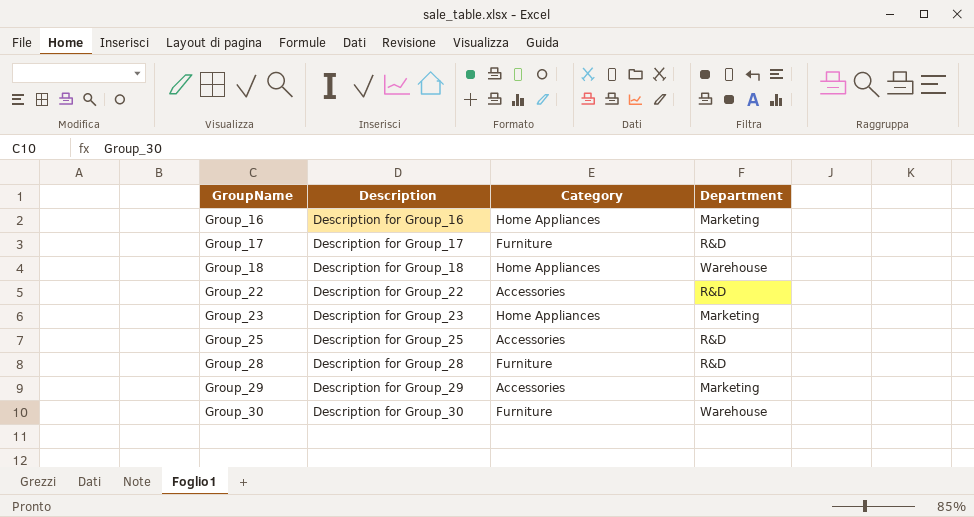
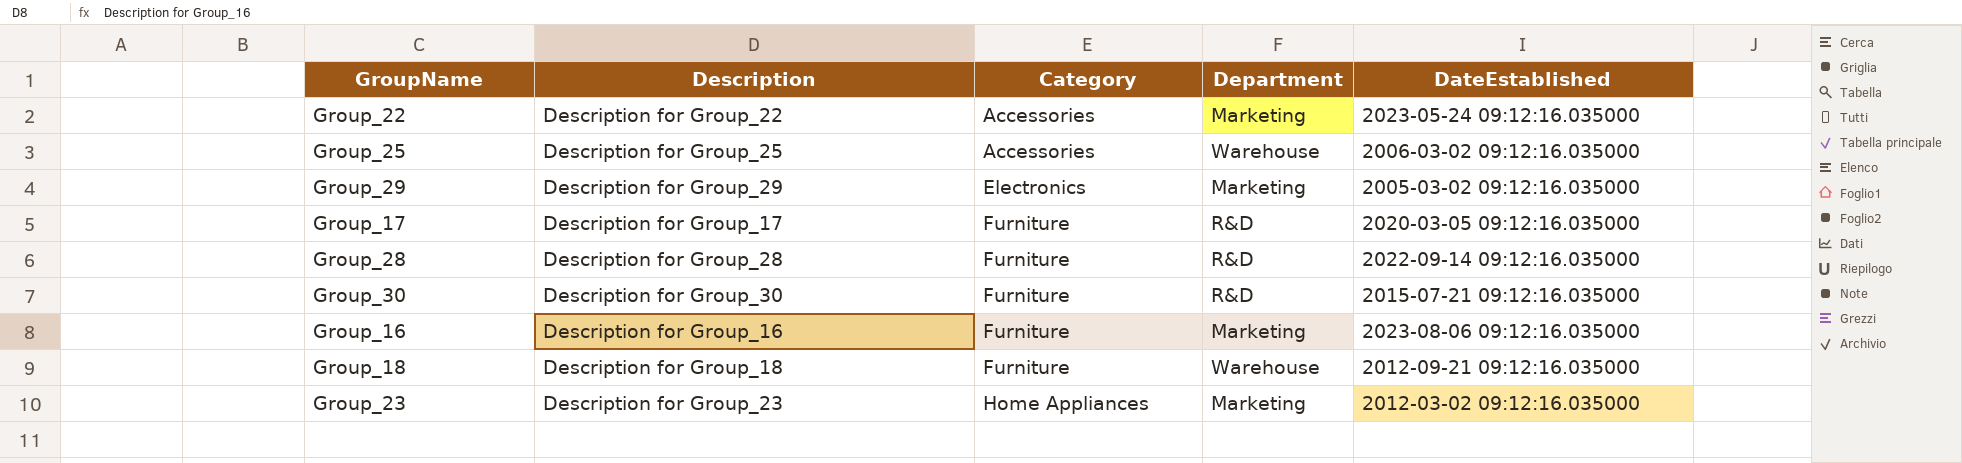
row order: GroupName ascending -> Category ascending
column DateEstablished | position: none -> 5
Group_22 | Department: R&D -> Marketing
Group_25 | Department: R&D -> Warehouse
Group_29 | Category: Accessories -> Electronics
Group_30 | Department: Warehouse -> R&D
Group_16 | Category: Home Appliances -> Furniture
Group_18 | Category: Home Appliances -> Furniture

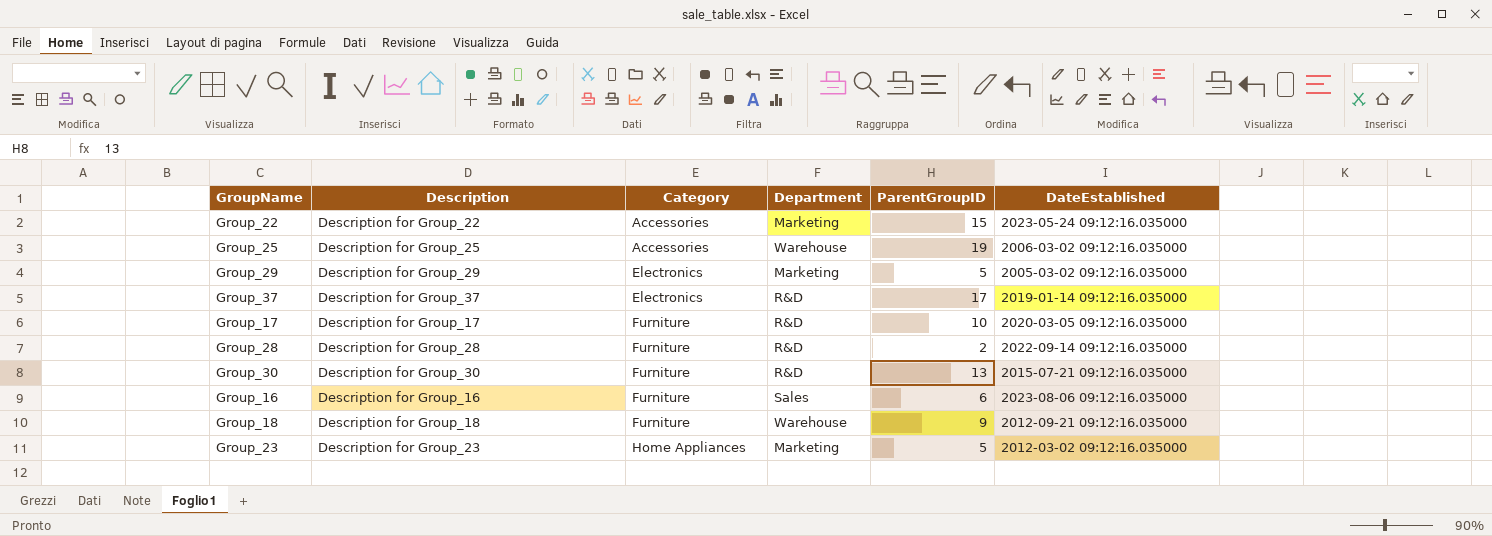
column ParentGroupID | position: none -> 5
row Group_37: none -> Description for Group_37 | Electronics | R&D | 17 | 2019-01-14 09:12:16.035000
Group_16 | Department: Marketing -> Sales

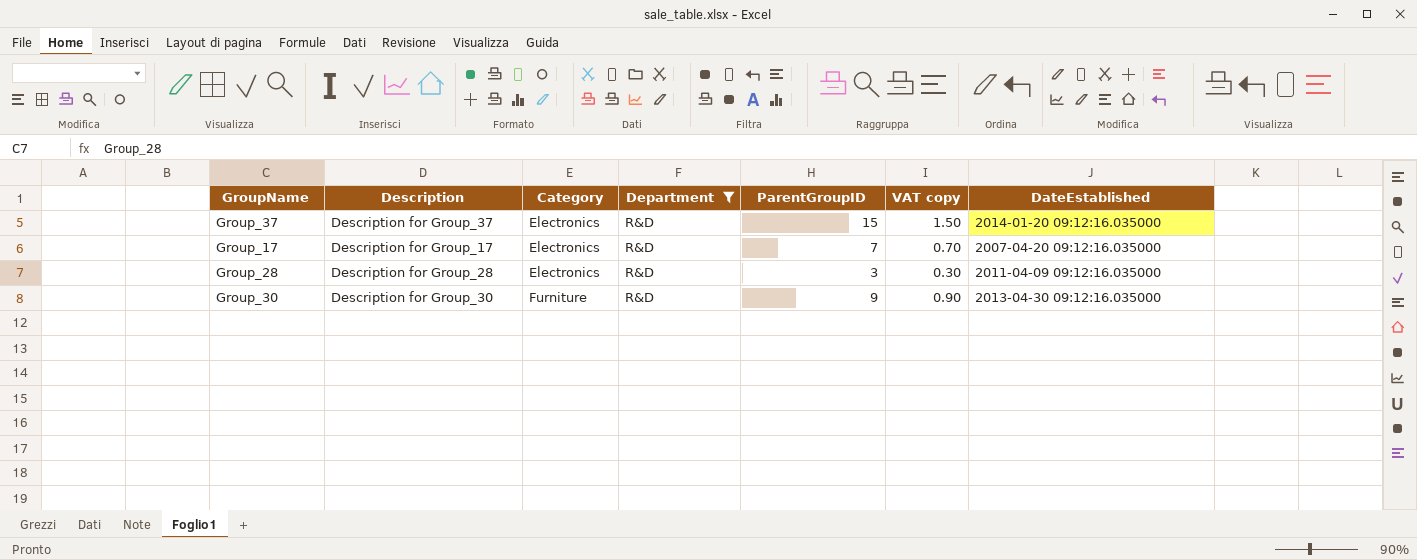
filter: none -> Department = R&D
column VAT copy | formula: none -> [ParentGroupID] * 0.1
Group_37 | ParentGroupID: 17 -> 15
Group_37 | DateEstablished: 2019-01-14 09:12:16.035000 -> 2014-01-20 09:12:16.035000
Group_17 | Category: Furniture -> Electronics
Group_17 | ParentGroupID: 10 -> 7
Group_17 | DateEstablished: 2020-03-05 09:12:16.035000 -> 2007-04-20 09:12:16.035000
Group_28 | Category: Furniture -> Electronics
Group_28 | ParentGroupID: 2 -> 3
Group_28 | DateEstablished: 2022-09-14 09:12:16.035000 -> 2011-04-09 09:12:16.035000
Group_30 | ParentGroupID: 13 -> 9
Group_30 | DateEstablished: 2015-07-21 09:12:16.035000 -> 2013-04-30 09:12:16.035000

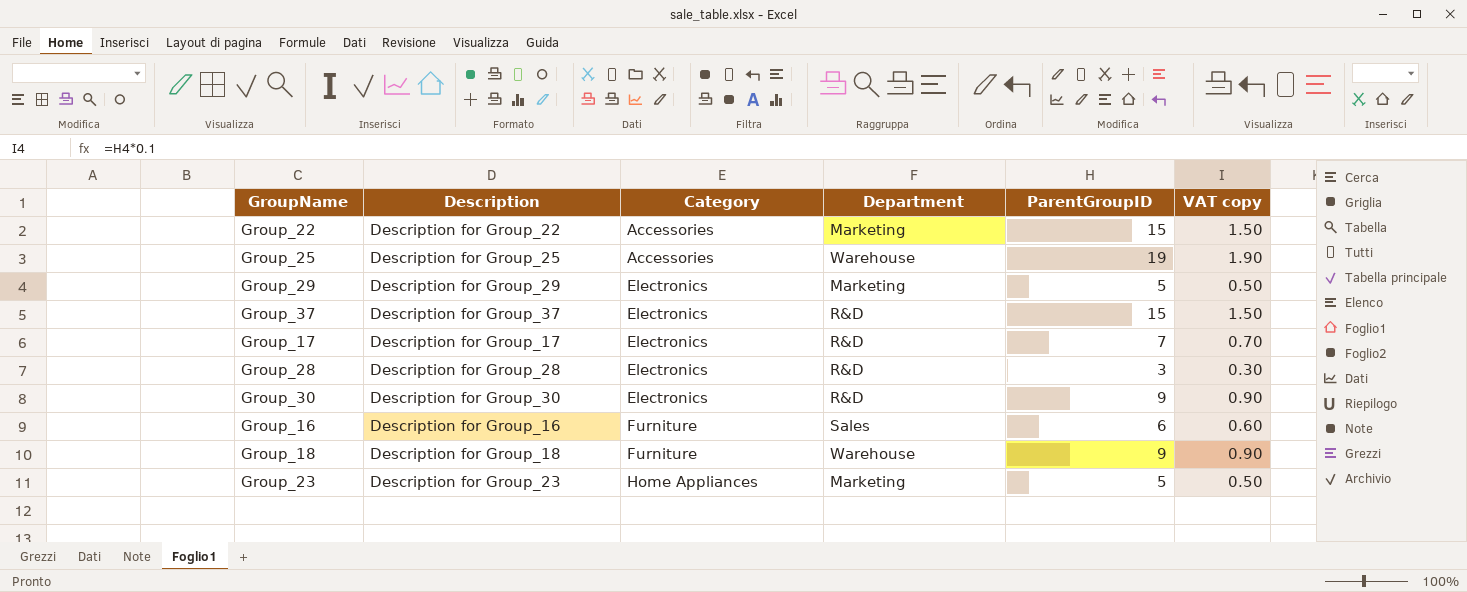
filter: Department = R&D -> none
column DateEstablished | position: 7 -> none
Group_30 | Category: Furniture -> Electronics

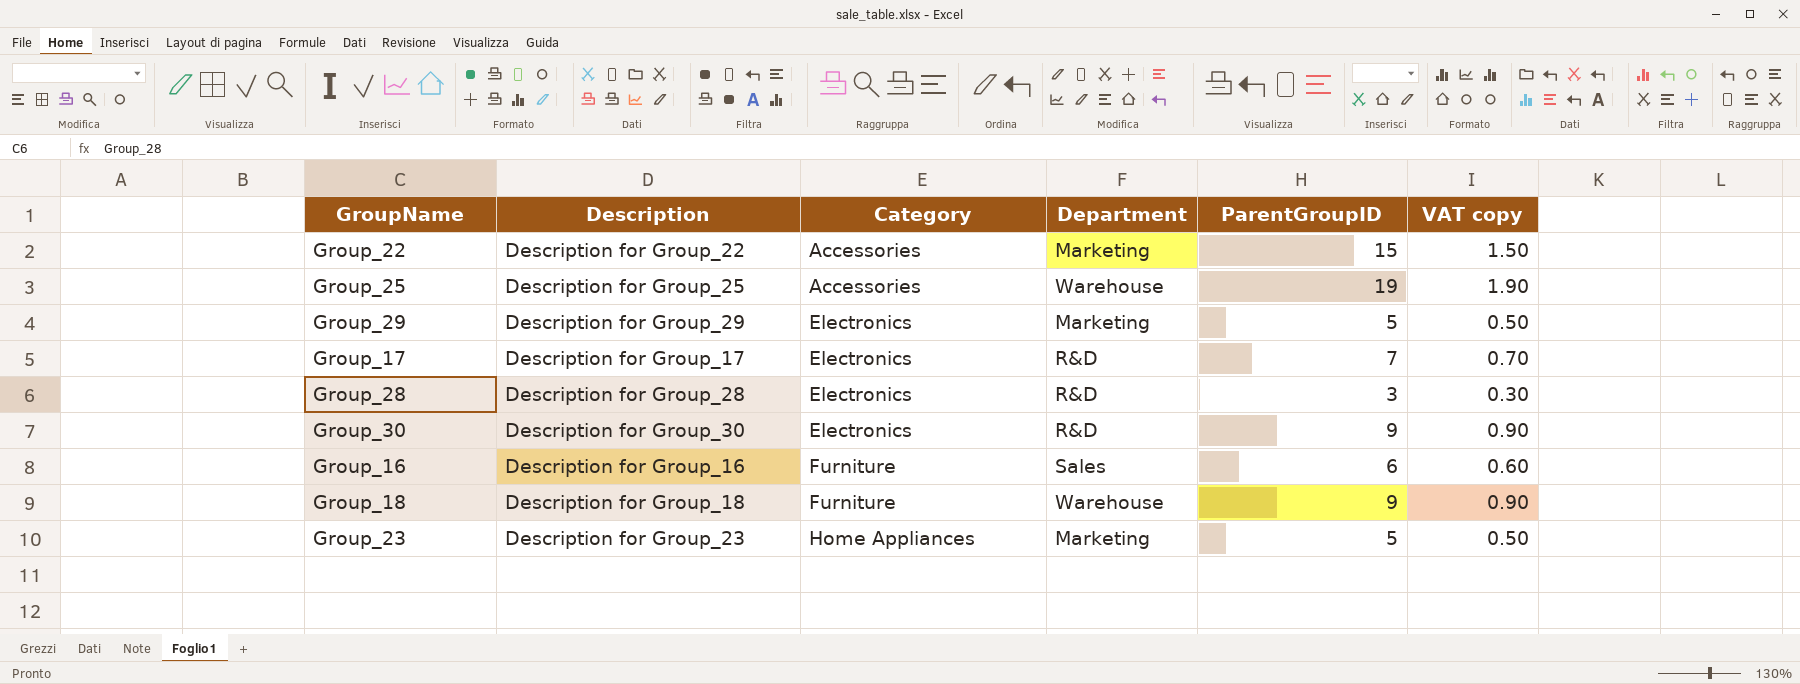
row Group_37: Description for Group_37 | Electronics | R&D | 15 | 1.50 -> none

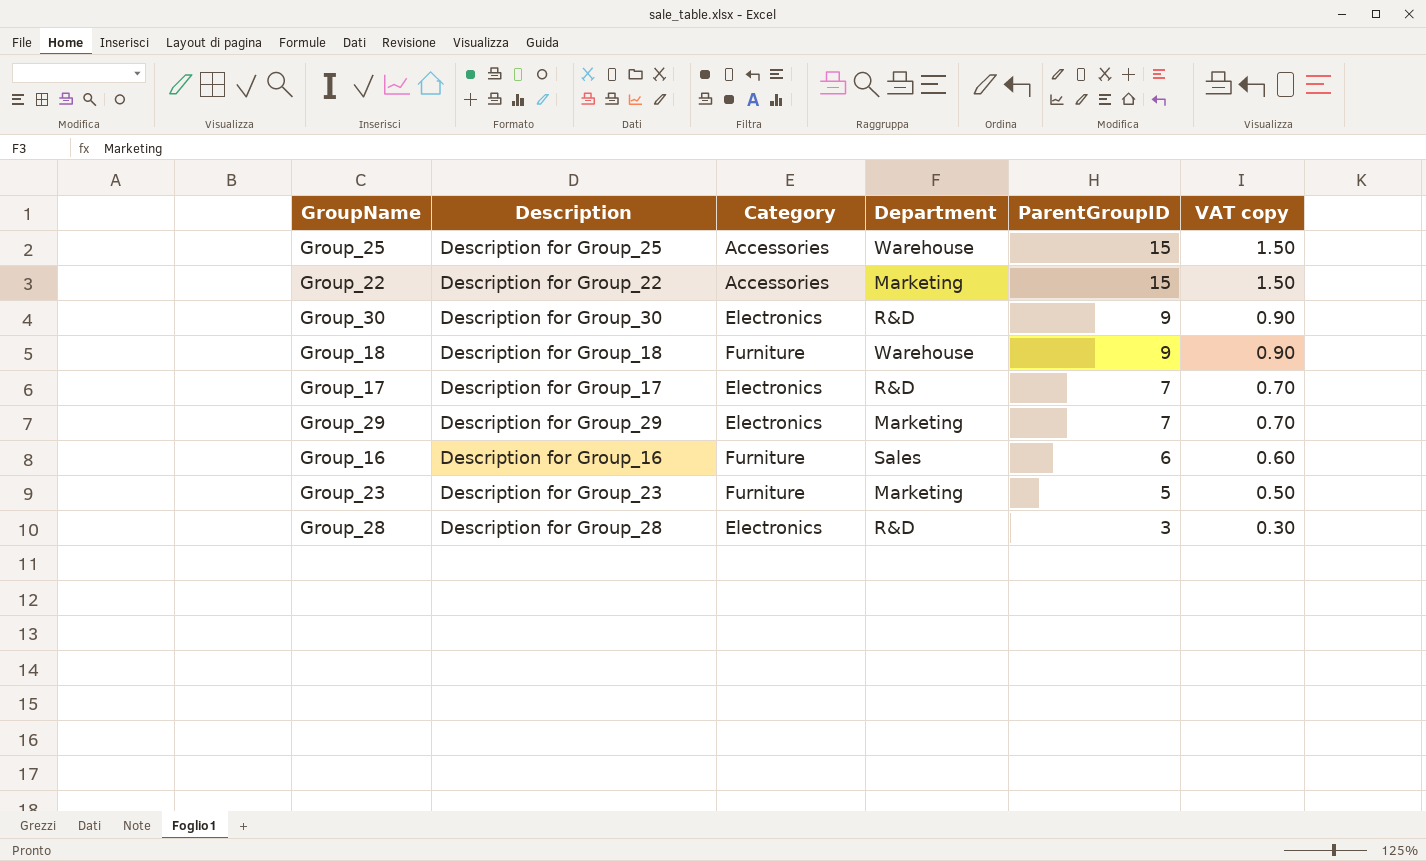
row order: Category ascending -> ParentGroupID descending
Group_25 | ParentGroupID: 19 -> 15
Group_25 | VAT copy: 1.90 -> 1.50
Group_29 | ParentGroupID: 5 -> 7
Group_29 | VAT copy: 0.50 -> 0.70
Group_23 | Category: Home Appliances -> Furniture

